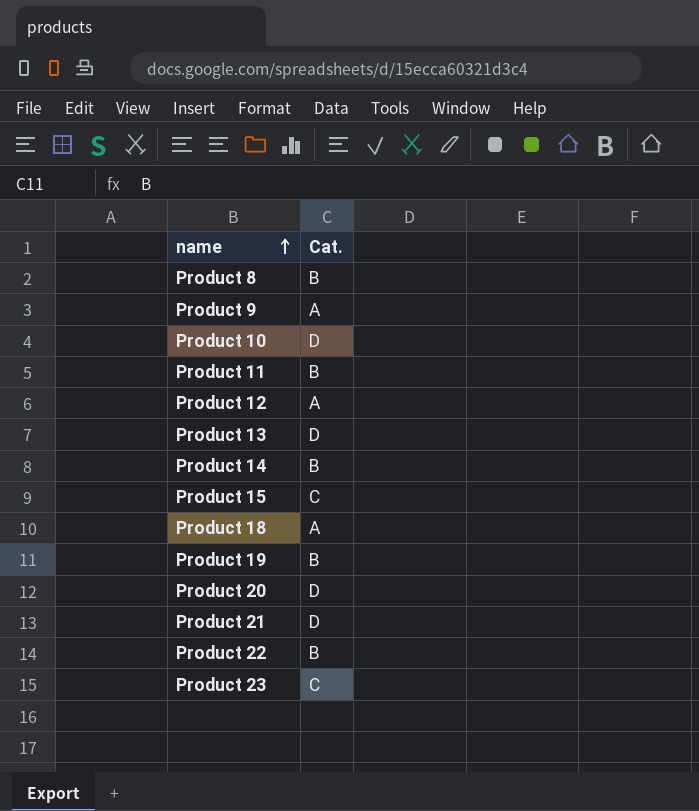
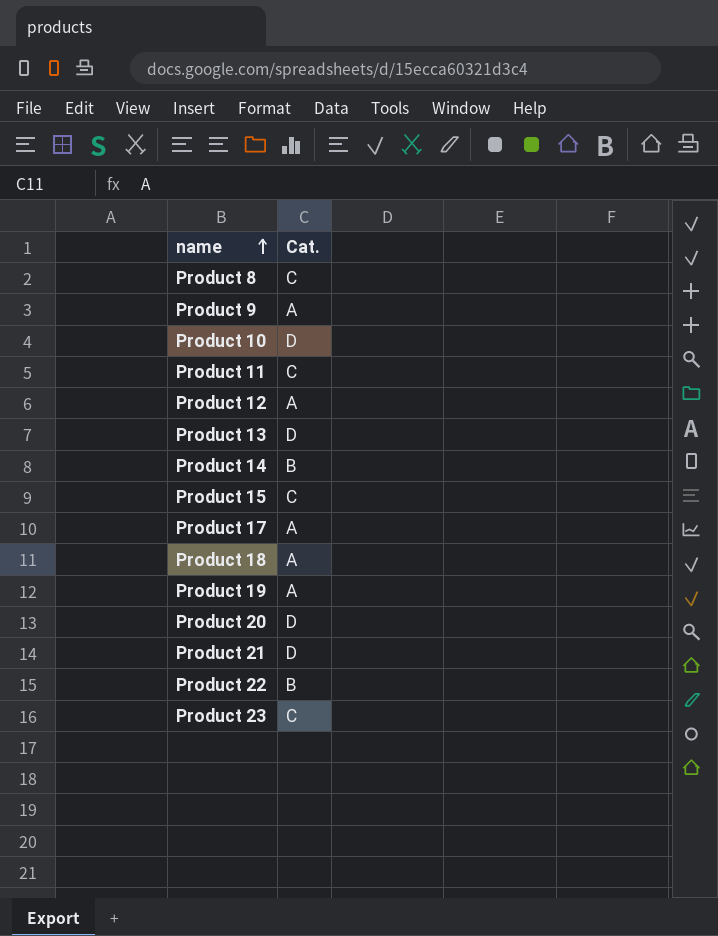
Product 8 | Cat.: B -> C
Product 11 | Cat.: B -> C
row Product 17: none -> A
Product 19 | Cat.: B -> A

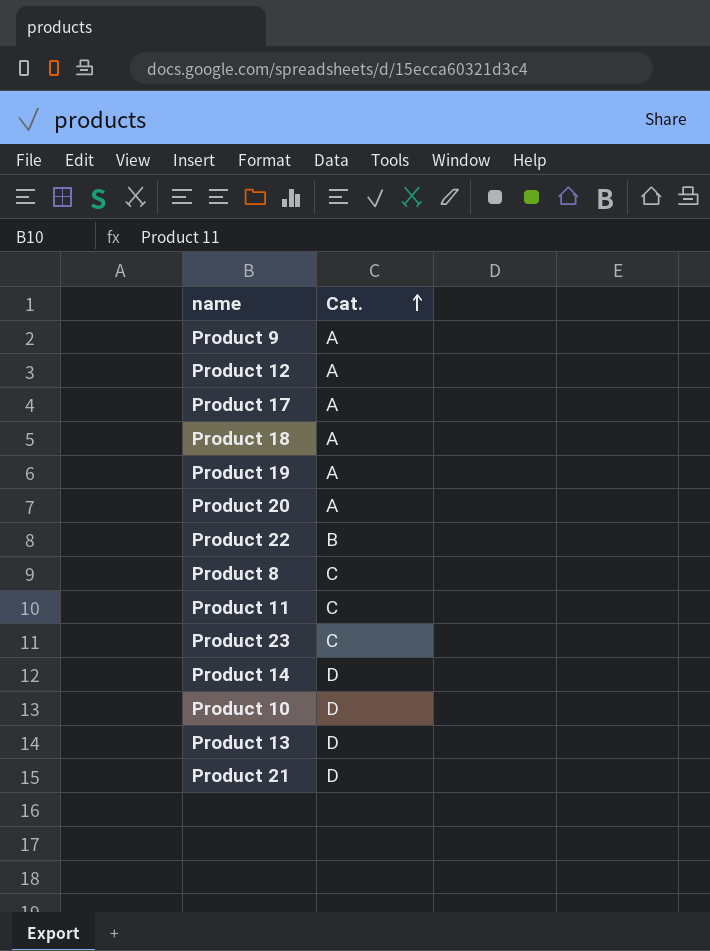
row order: name ascending -> Cat. ascending
row Product 15: C -> none
Product 20 | Cat.: D -> A
Product 14 | Cat.: B -> D

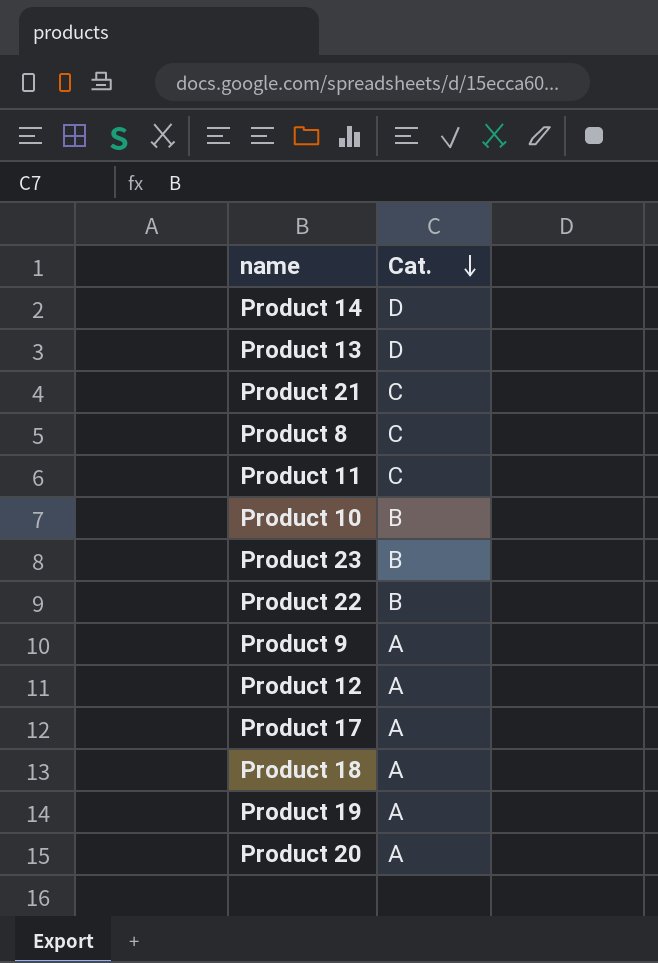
row order: Cat. ascending -> Cat. descending
Product 21 | Cat.: D -> C
Product 10 | Cat.: D -> B
Product 23 | Cat.: C -> B

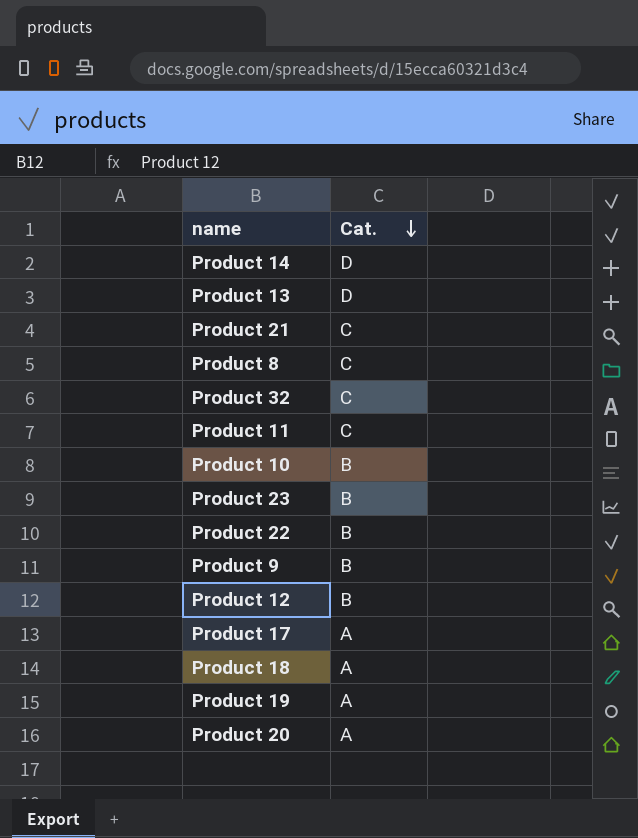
row Product 32: none -> C
Product 9 | Cat.: A -> B
Product 12 | Cat.: A -> B

